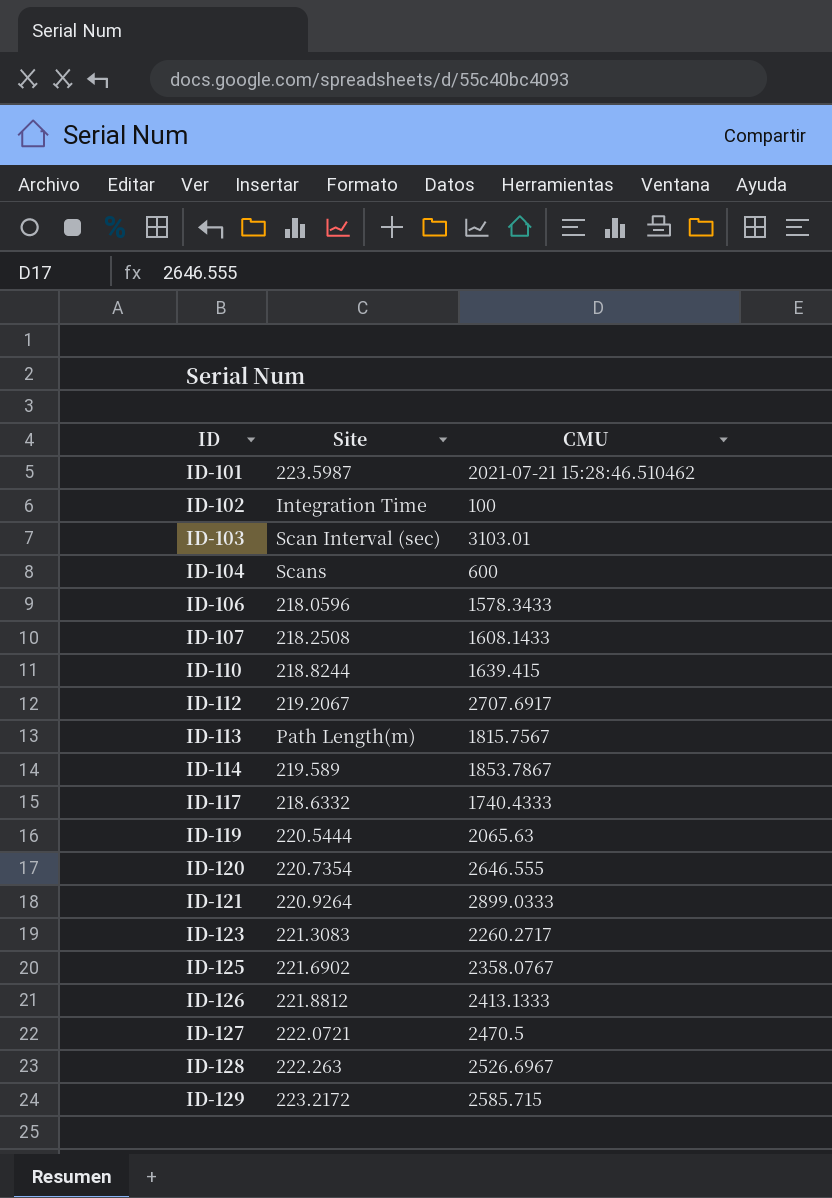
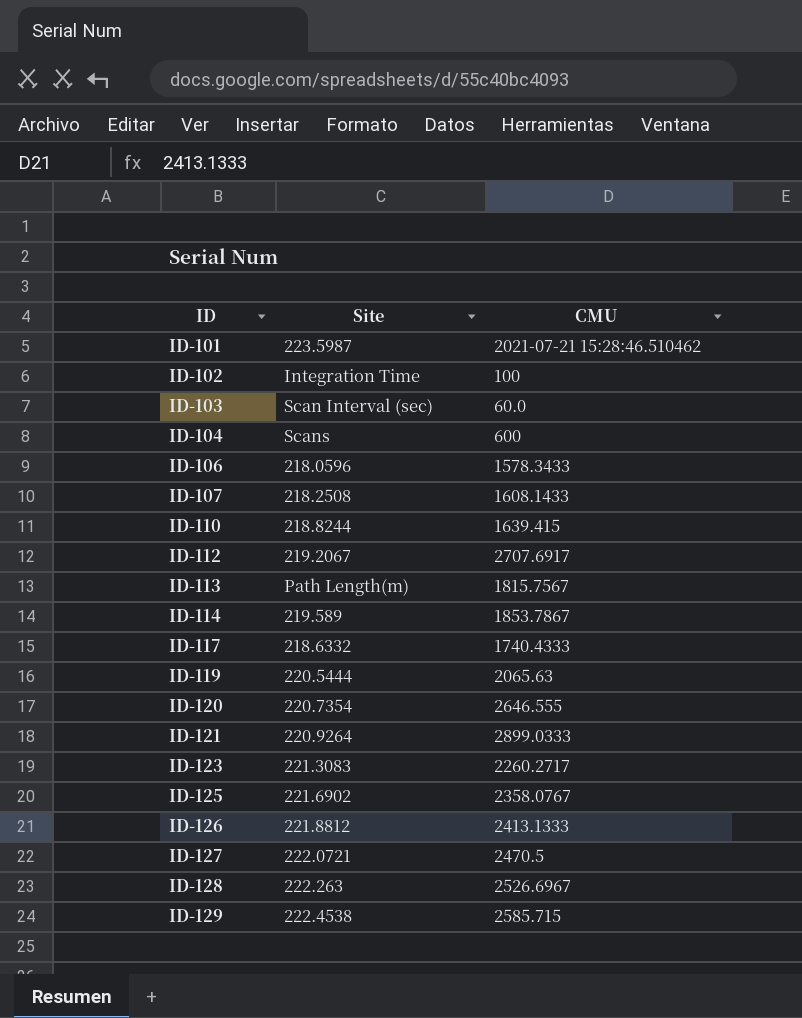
ID-103 | CMU: 3103.01 -> 60.0
ID-129 | Site: 223.2172 -> 222.4538

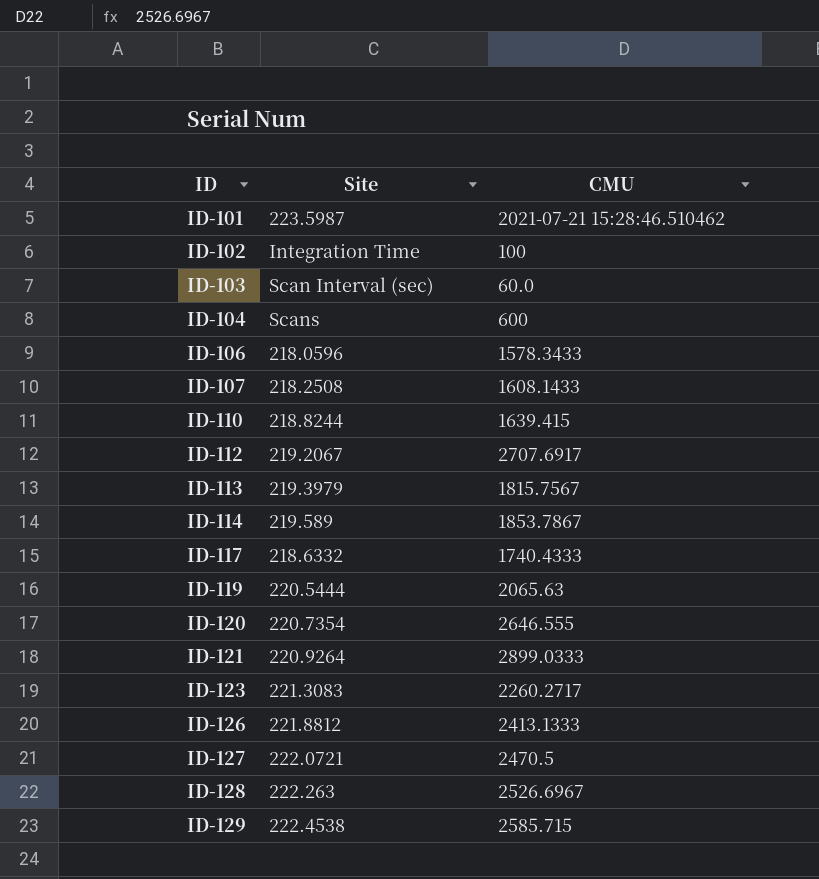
row ID-125: 221.6902 | 2358.0767 -> none
ID-113 | Site: Path Length(m) -> 219.3979

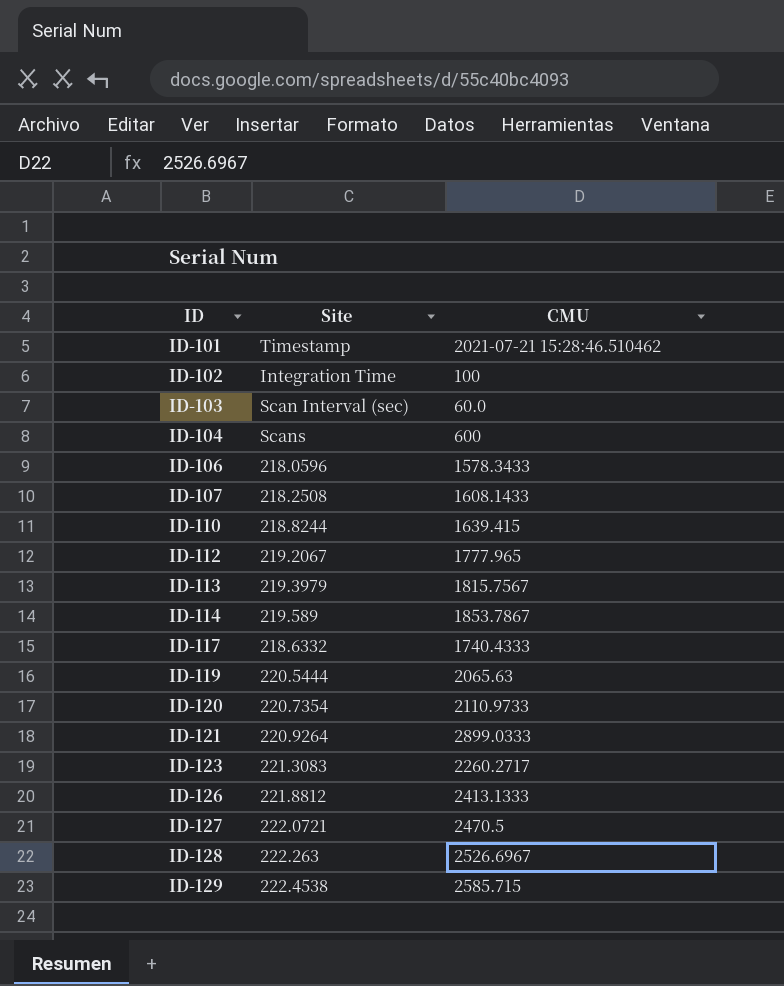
ID-101 | Site: 223.5987 -> Timestamp
ID-112 | CMU: 2707.6917 -> 1777.965
ID-120 | CMU: 2646.555 -> 2110.9733

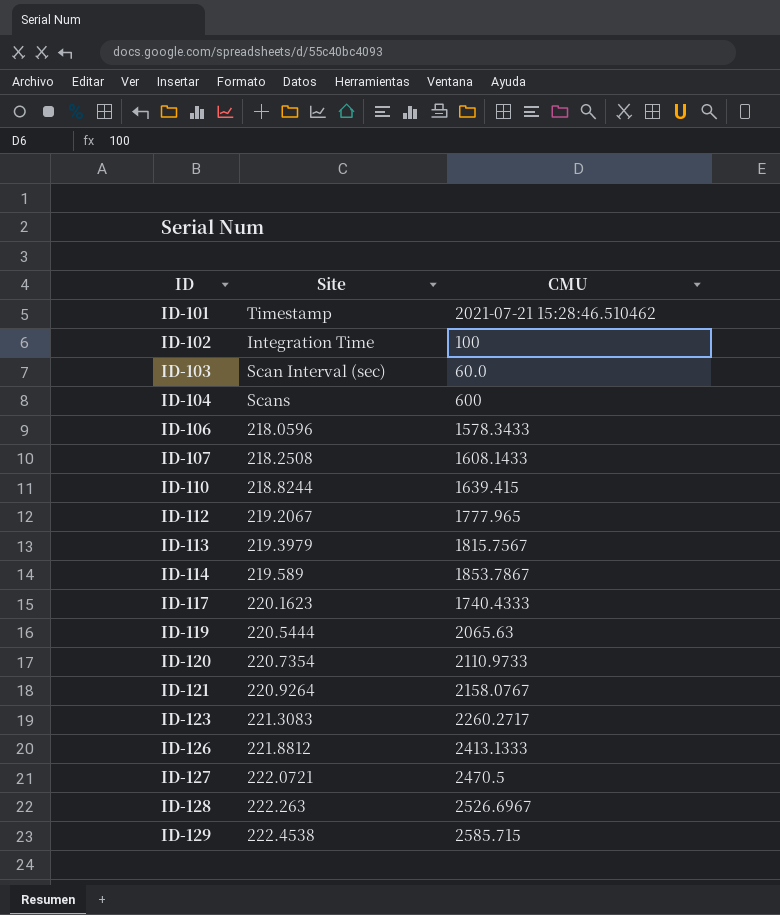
ID-117 | Site: 218.6332 -> 220.1623
ID-121 | CMU: 2899.0333 -> 2158.0767

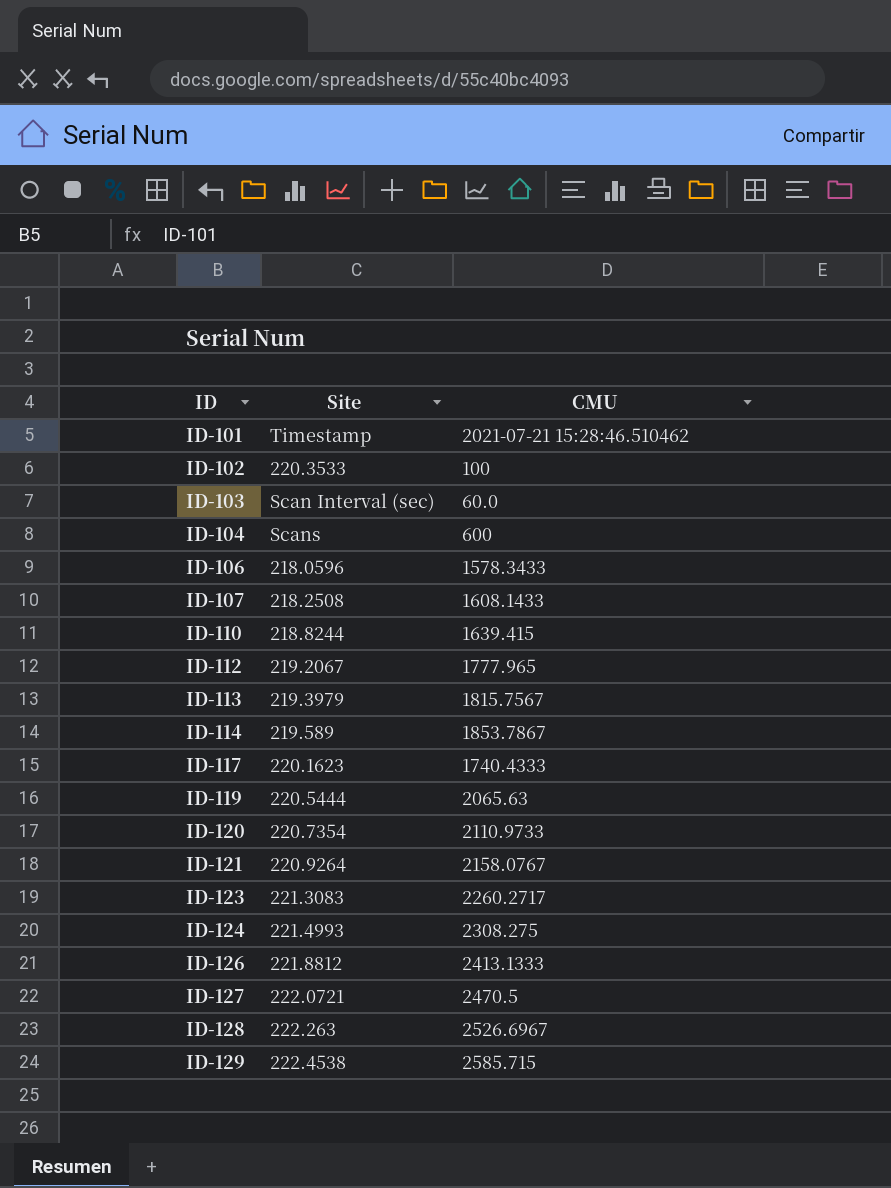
ID-102 | Site: Integration Time -> 220.3533
row ID-124: none -> 221.4993 | 2308.275

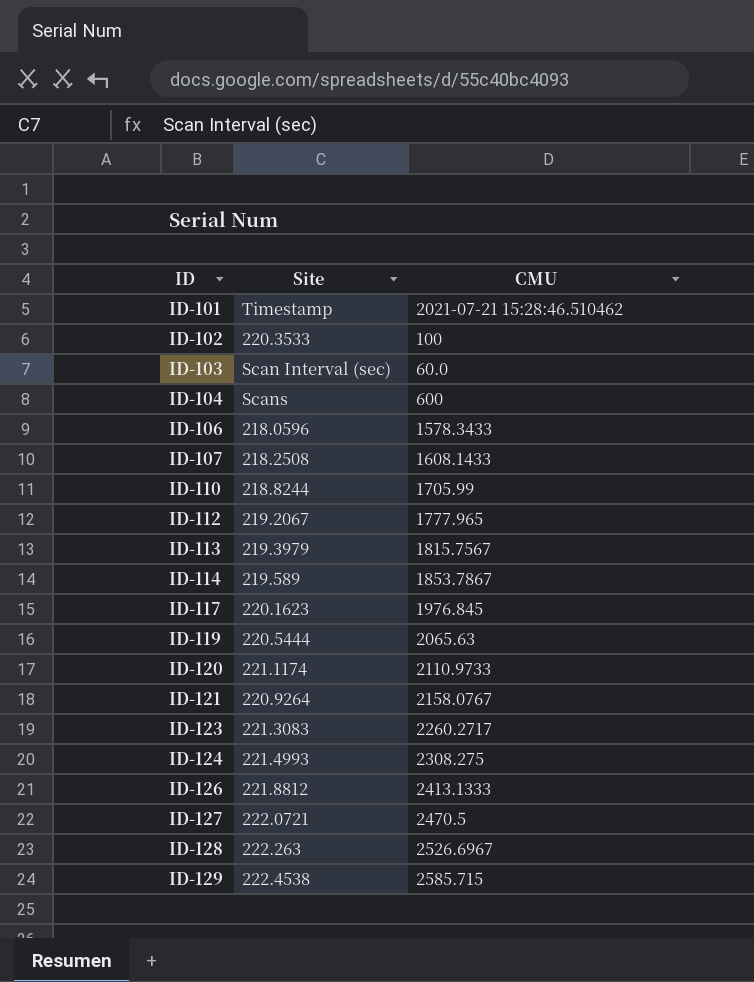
ID-110 | CMU: 1639.415 -> 1705.99
ID-117 | CMU: 1740.4333 -> 1976.845
ID-120 | Site: 220.7354 -> 221.1174

